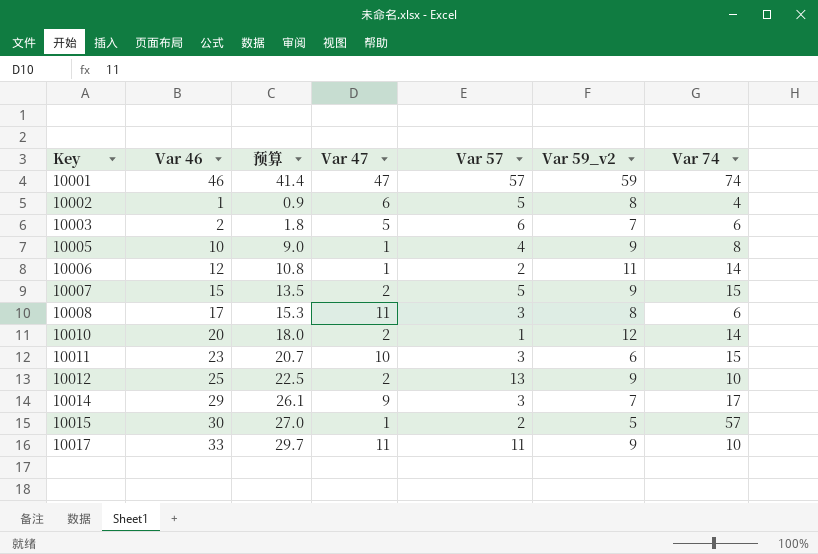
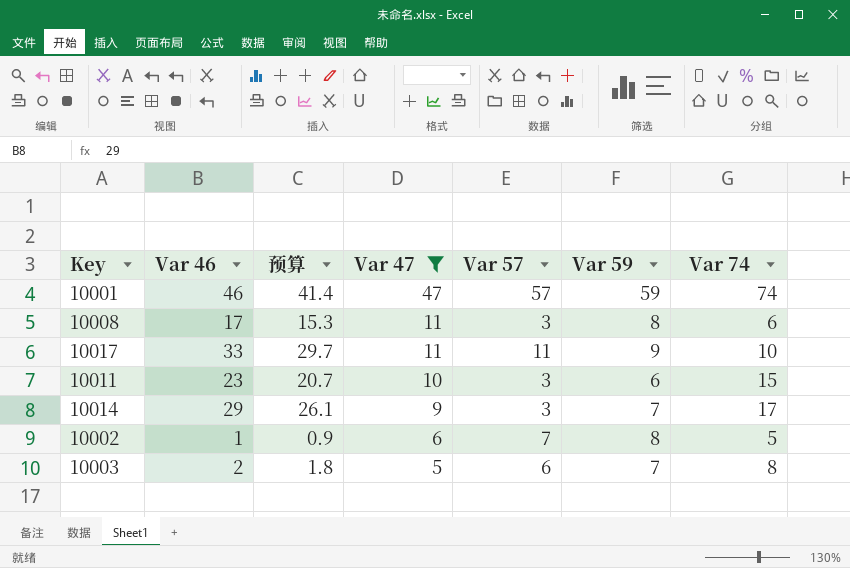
filter: none -> Var 47 >= 5
row order: Key ascending -> Var 47 descending
column name: Var 59_v2 -> Var 59
10002 | Var 57: 5 -> 7
10002 | Var 74: 4 -> 5
10003 | Var 74: 6 -> 8

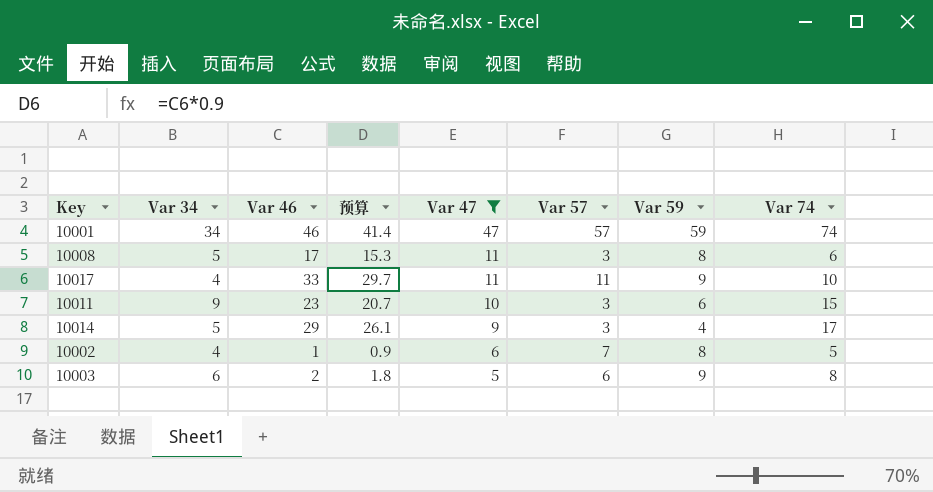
column Var 34 | position: none -> 2
10014 | Var 59: 7 -> 4
10003 | Var 59: 7 -> 9

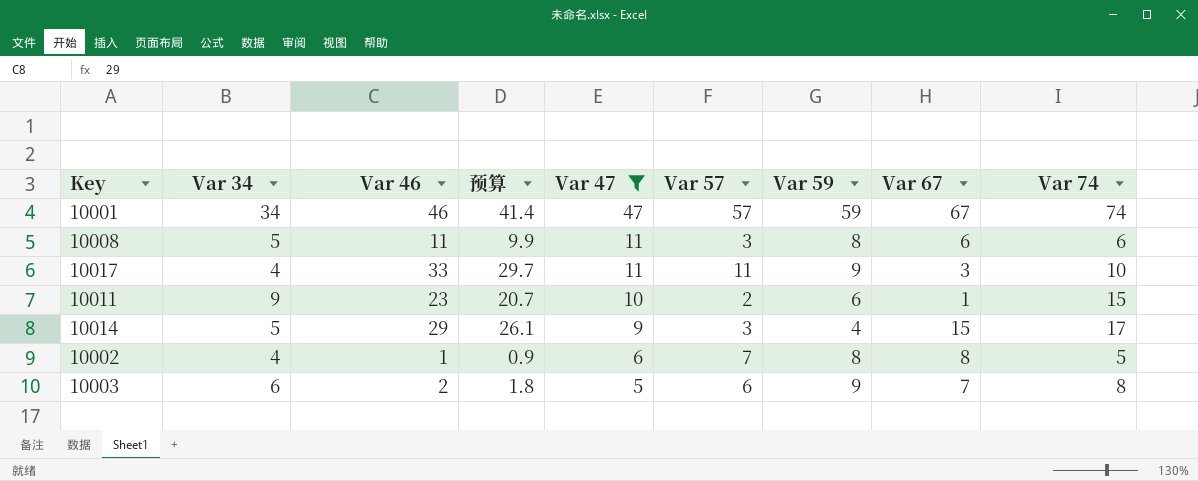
column Var 67 | position: none -> 8
10008 | Var 46: 17 -> 11
10008 | 预算: 15.3 -> 9.9
10011 | Var 57: 3 -> 2

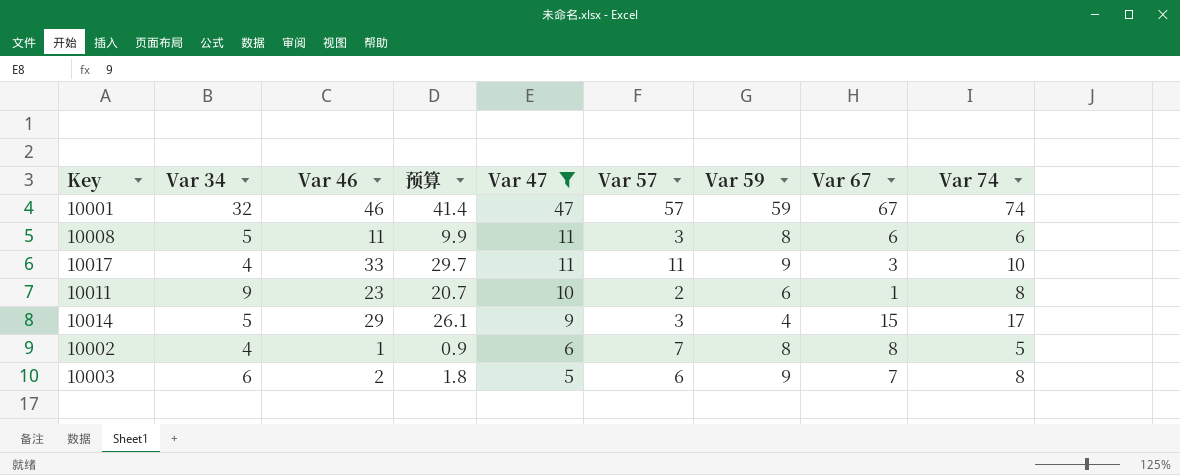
10001 | Var 34: 34 -> 32
10011 | Var 74: 15 -> 8

